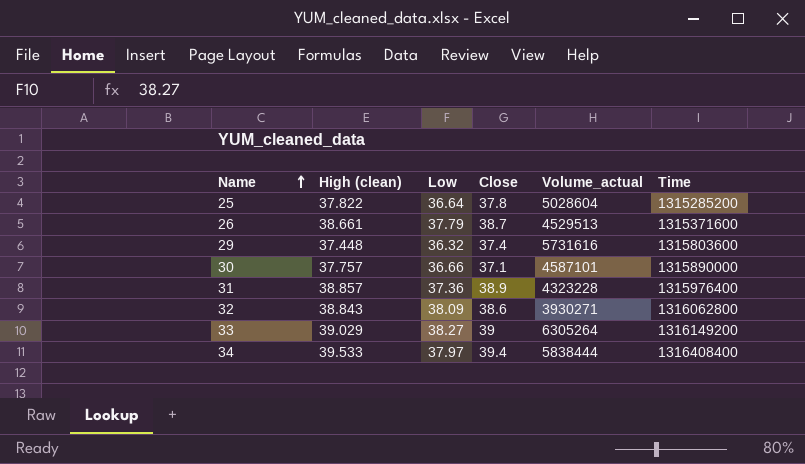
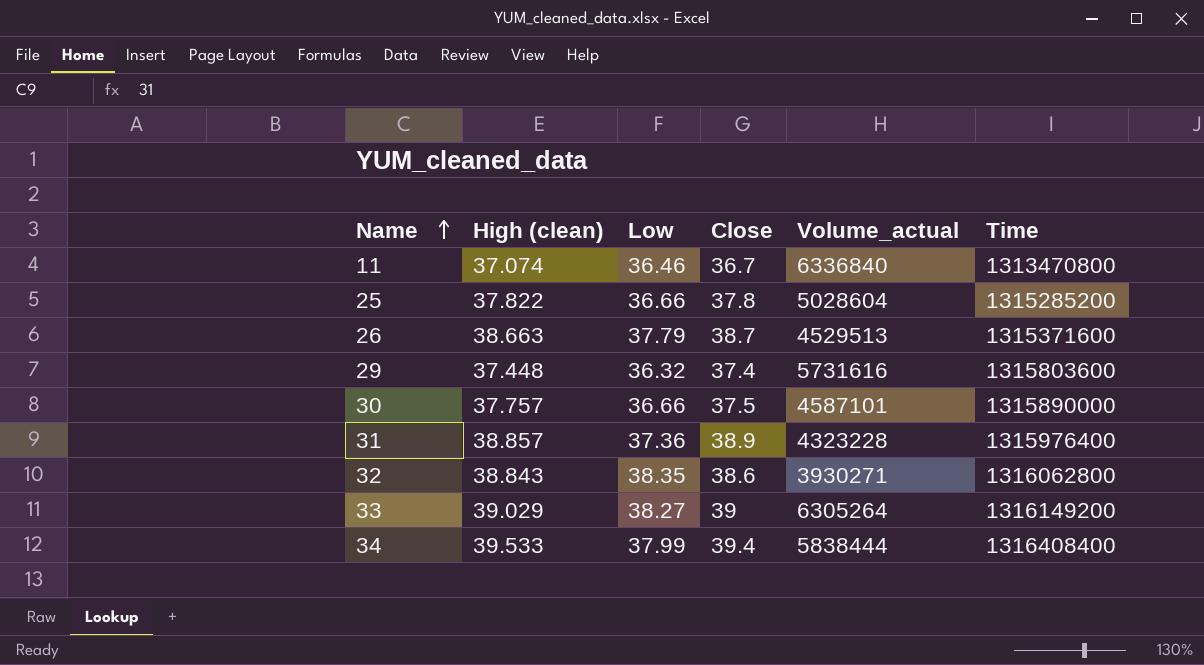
row 11: none -> 37.074 | 36.46 | 36.7 | 6336840 | 1313470800
25 | Low: 36.64 -> 36.66
26 | High (clean): 38.661 -> 38.663
30 | Close: 37.1 -> 37.5
32 | Low: 38.09 -> 38.35
34 | Low: 37.97 -> 37.99

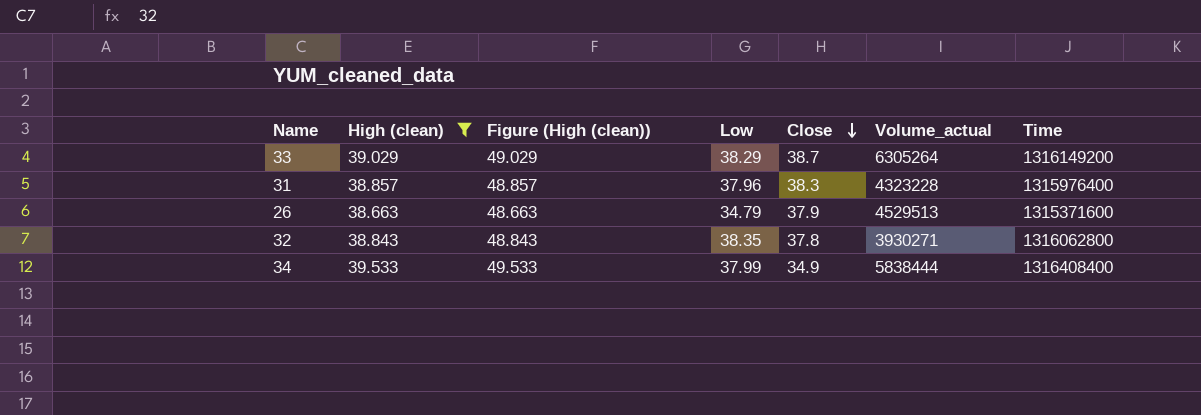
filter: none -> High (clean) >= 38.663
row order: Name ascending -> Close descending
column Figure (High (clean)) | formula: none -> [High (clean)] + 10
33 | Low: 38.27 -> 38.29
33 | Close: 39 -> 38.7
31 | Low: 37.36 -> 37.96
31 | Close: 38.9 -> 38.3
26 | Low: 37.79 -> 34.79
26 | Close: 38.7 -> 37.9
32 | Close: 38.6 -> 37.8
34 | Close: 39.4 -> 34.9

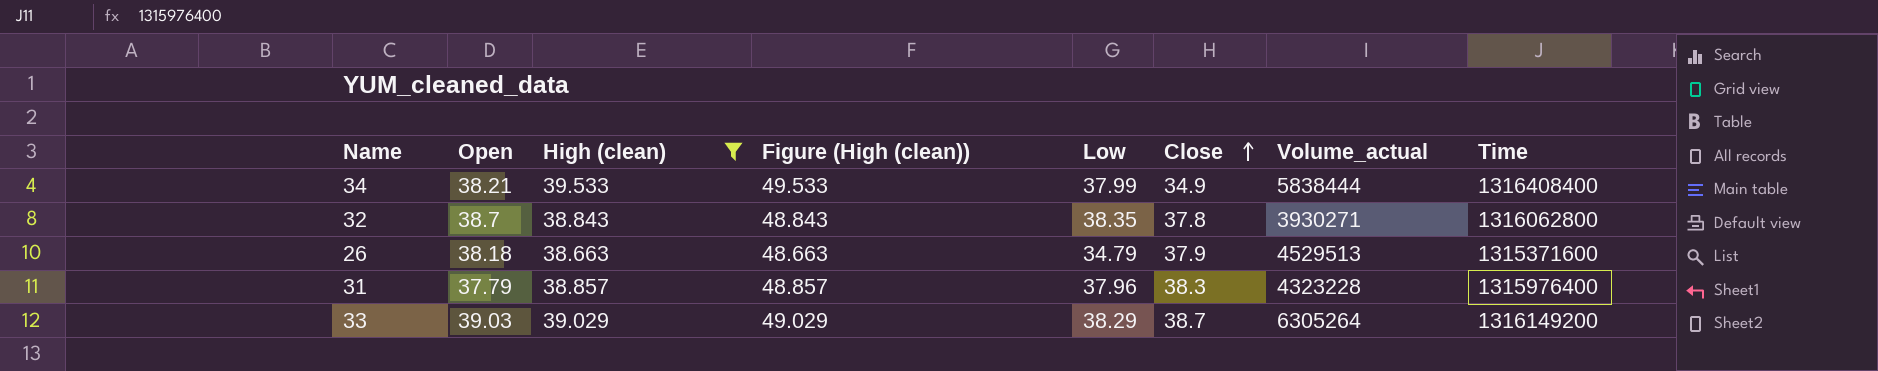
row order: Close descending -> Close ascending
column Open | position: none -> 2

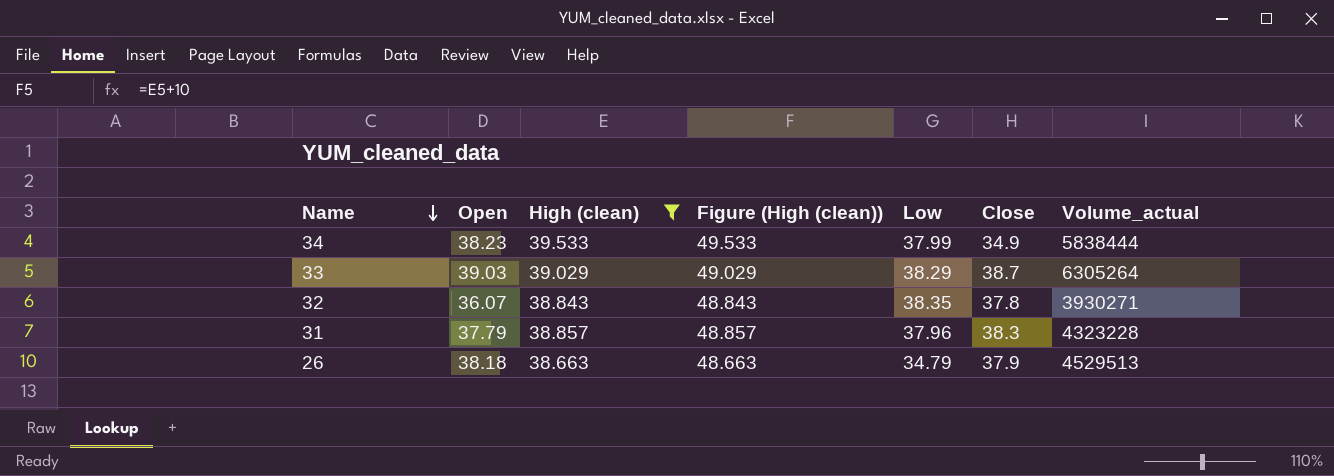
row order: Close ascending -> Name descending
column Time | position: 8 -> none
34 | Open: 38.21 -> 38.23
32 | Open: 38.7 -> 36.07

